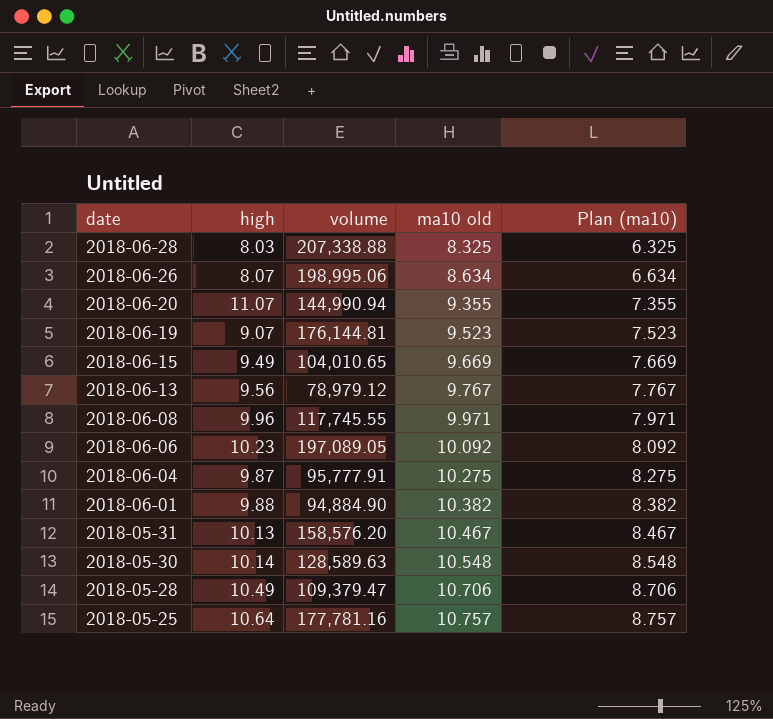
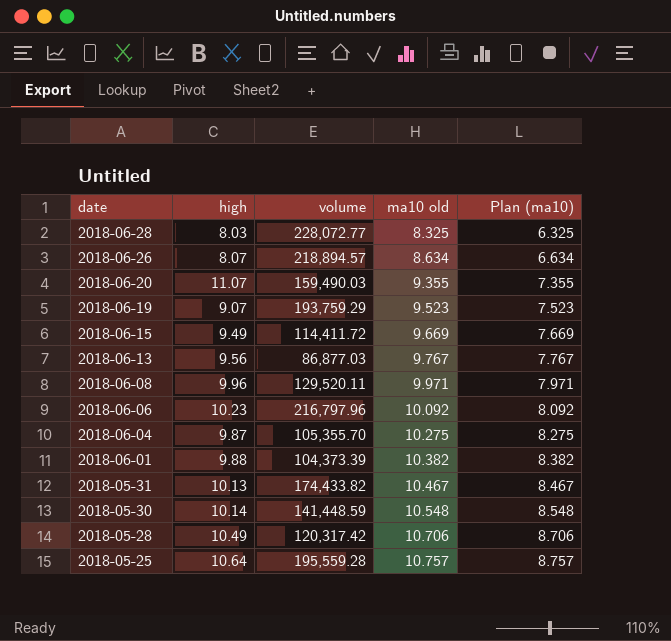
2018-06-28 | volume: 207,338.88 -> 228,072.77
2018-06-26 | volume: 198,995.06 -> 218,894.57
2018-06-20 | volume: 144,990.94 -> 159,490.03
2018-06-19 | volume: 176,144.81 -> 193,759.29
2018-06-15 | volume: 104,010.65 -> 114,411.72
2018-06-13 | volume: 78,979.12 -> 86,877.03
2018-06-08 | volume: 117,745.55 -> 129,520.11
2018-06-06 | volume: 197,089.05 -> 216,797.96
2018-06-04 | volume: 95,777.91 -> 105,355.70
2018-06-01 | volume: 94,884.90 -> 104,373.39
2018-05-31 | volume: 158,576.20 -> 174,433.82
2018-05-30 | volume: 128,589.63 -> 141,448.59
2018-05-28 | volume: 109,379.47 -> 120,317.42
2018-05-25 | volume: 177,781.16 -> 195,559.28

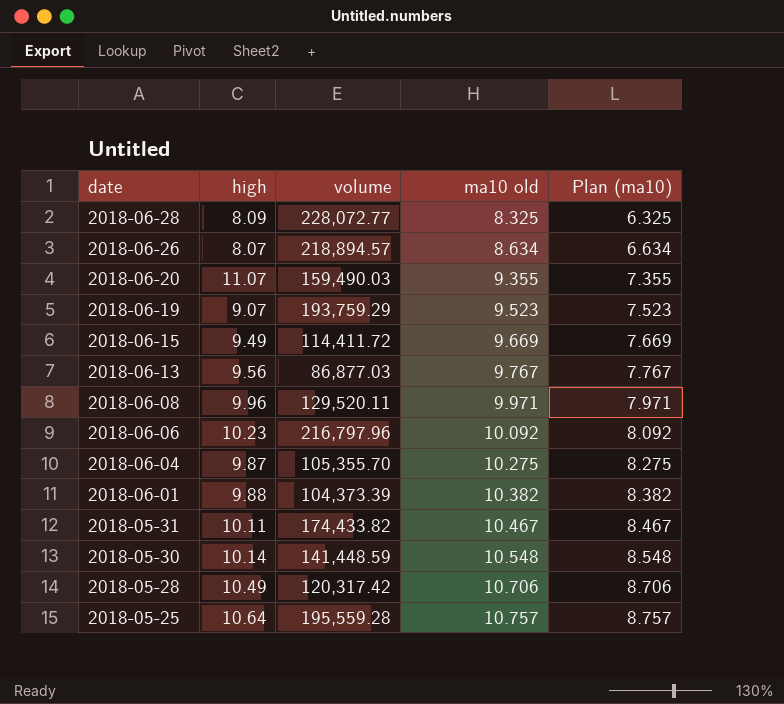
2018-06-28 | high: 8.03 -> 8.09
2018-05-31 | high: 10.13 -> 10.11

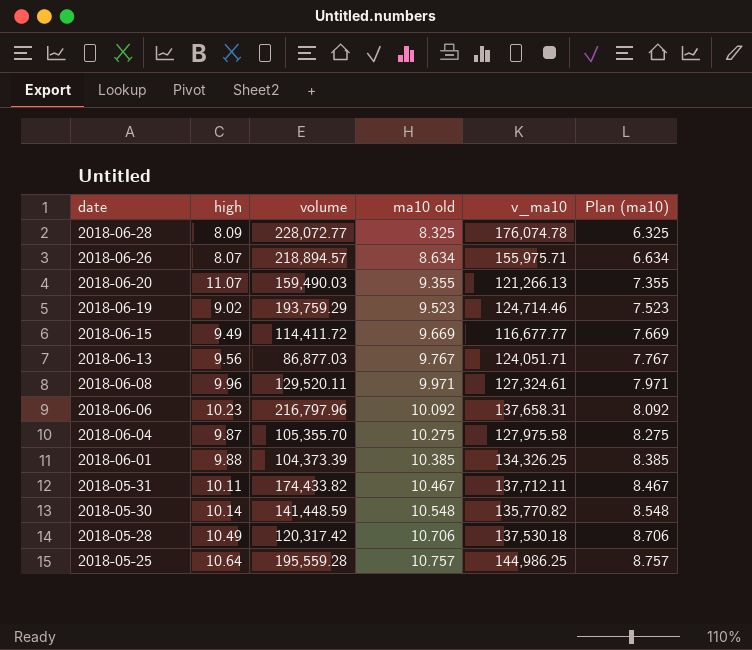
column v_ma10 | position: none -> 5
2018-06-19 | high: 9.07 -> 9.02
2018-06-01 | ma10 old: 10.382 -> 10.385
2018-06-01 | Plan (ma10): 8.382 -> 8.385

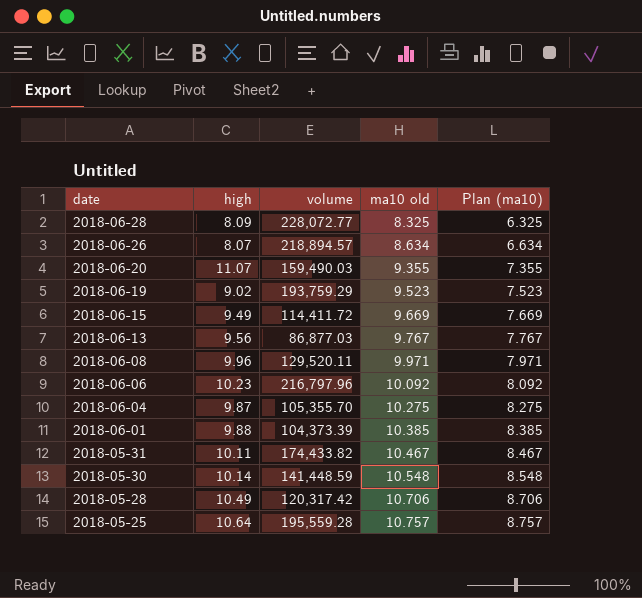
column v_ma10 | position: 5 -> none

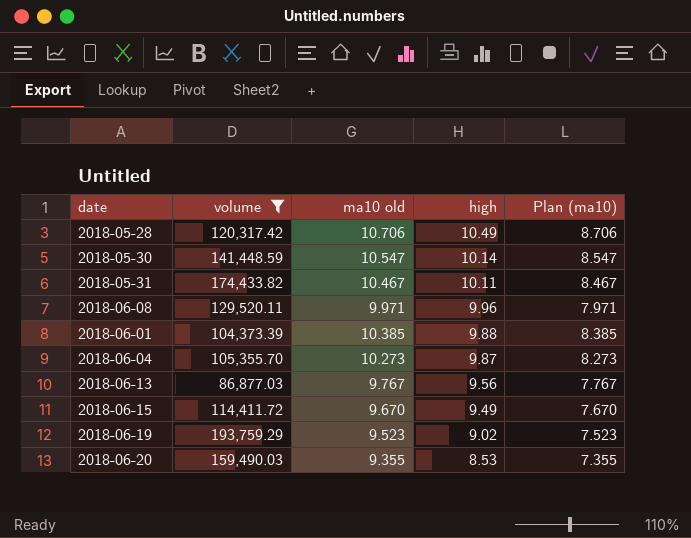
filter: none -> volume <= 193,759.29
row order: date descending -> high descending
column high | position: 2 -> 4
2018-05-30 | ma10 old: 10.548 -> 10.547
2018-05-30 | Plan (ma10): 8.548 -> 8.547
2018-06-04 | ma10 old: 10.275 -> 10.273
2018-06-04 | Plan (ma10): 8.275 -> 8.273
2018-06-15 | ma10 old: 9.669 -> 9.670
2018-06-15 | Plan (ma10): 7.669 -> 7.670
2018-06-20 | high: 11.07 -> 8.53

